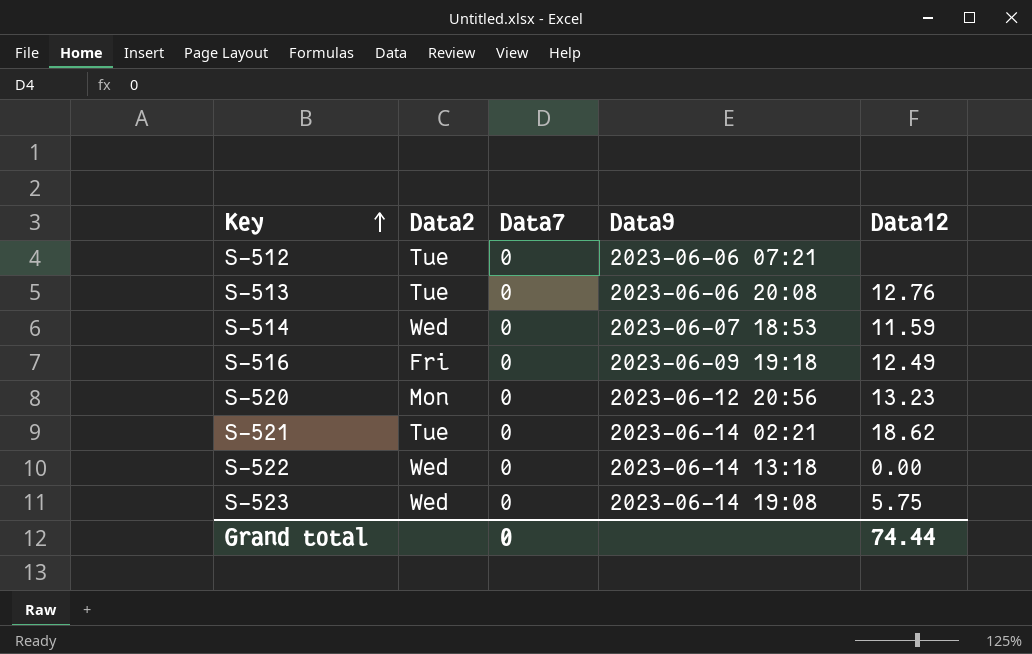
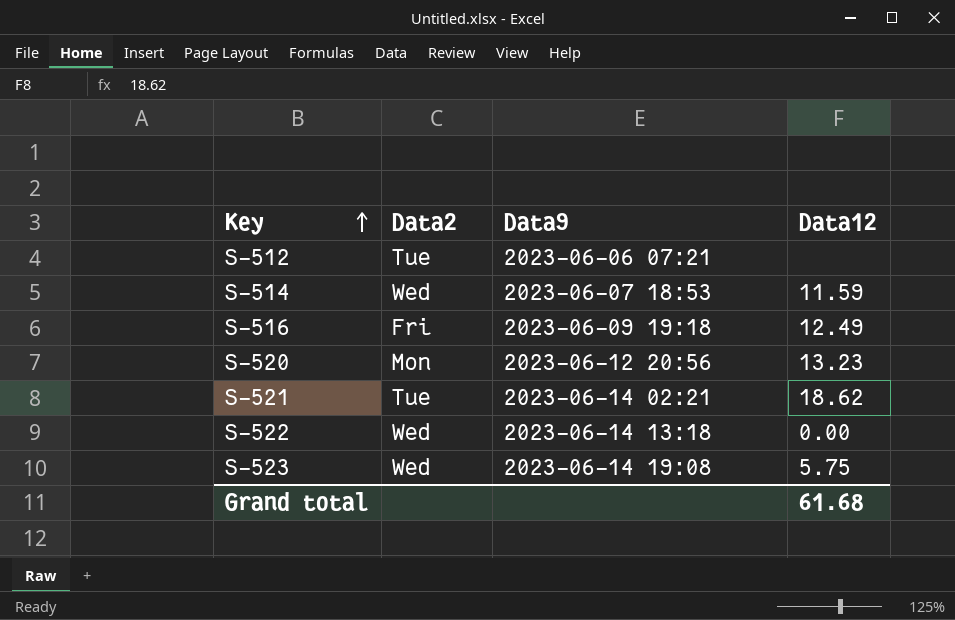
column Data7 | position: 3 -> none
row S-513: Tue | 0 | 2023-06-06 20:08 | 12.76 -> none
Grand total | Data12: 74.44 -> 61.68

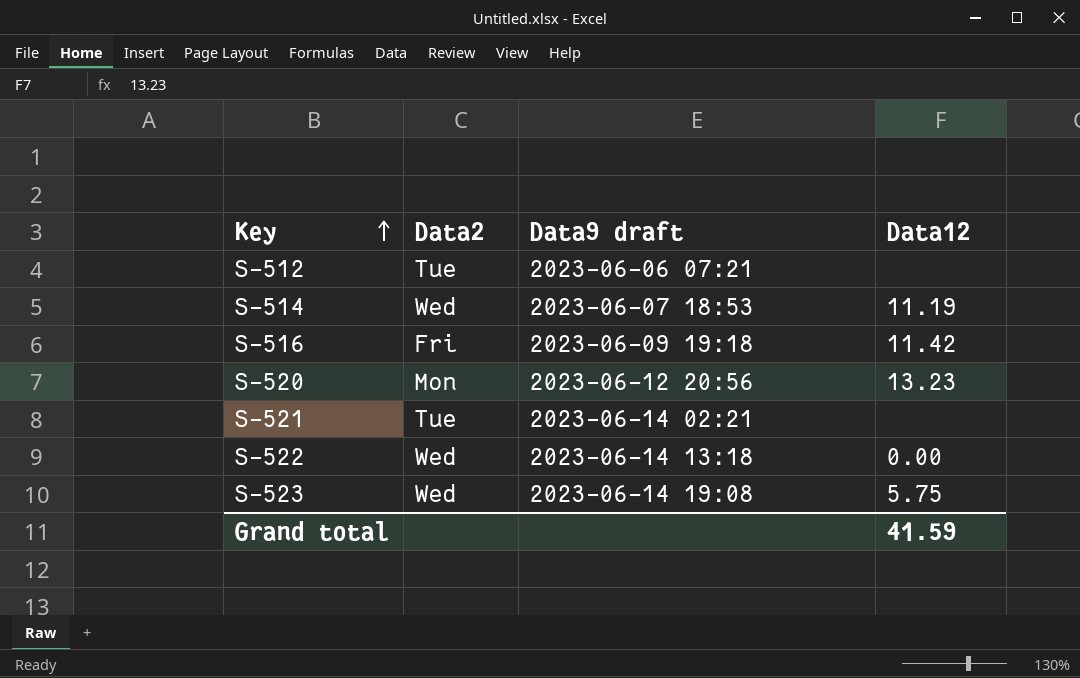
column name: Data9 -> Data9 draft
S-514 | Data12: 11.59 -> 11.19
S-516 | Data12: 12.49 -> 11.42
S-521 | Data12: 18.62 -> none
Grand total | Data12: 61.68 -> 41.59

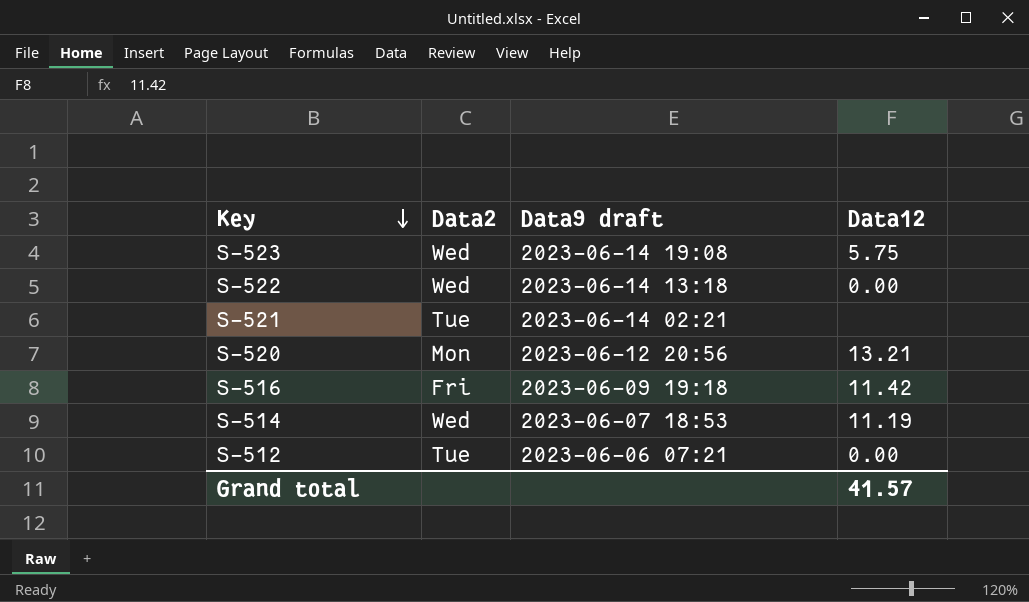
row order: Key ascending -> Key descending
S-520 | Data12: 13.23 -> 13.21
S-512 | Data12: none -> 0.00
Grand total | Data12: 41.59 -> 41.57

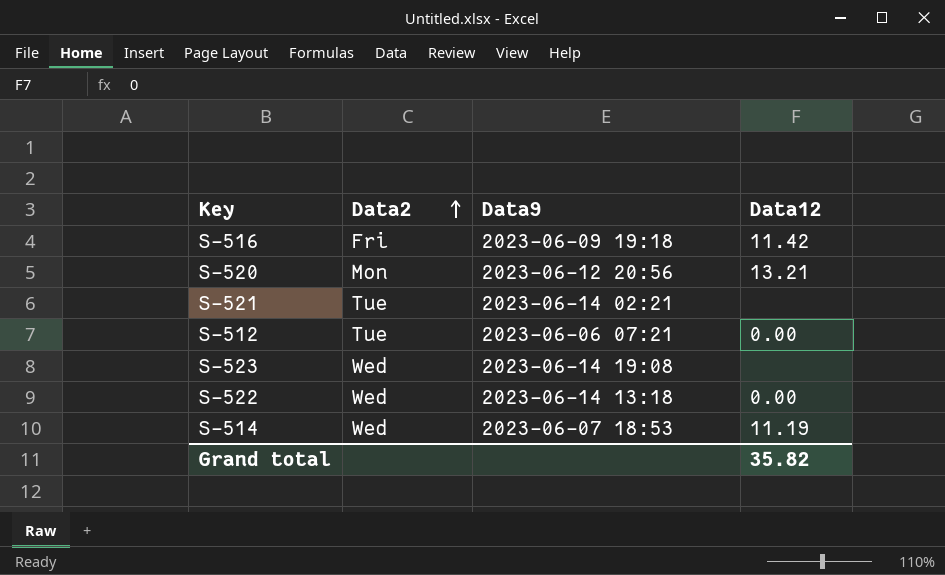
row order: Key descending -> Data2 ascending
column name: Data9 draft -> Data9
S-523 | Data12: 5.75 -> none
Grand total | Data12: 41.57 -> 35.82

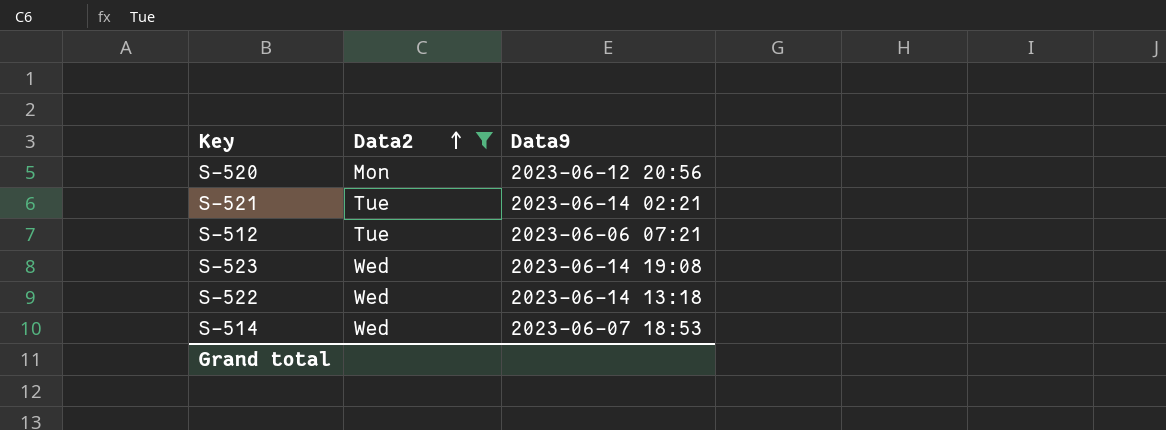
filter: none -> Data2 != Fri
column Data12 | position: 4 -> none

